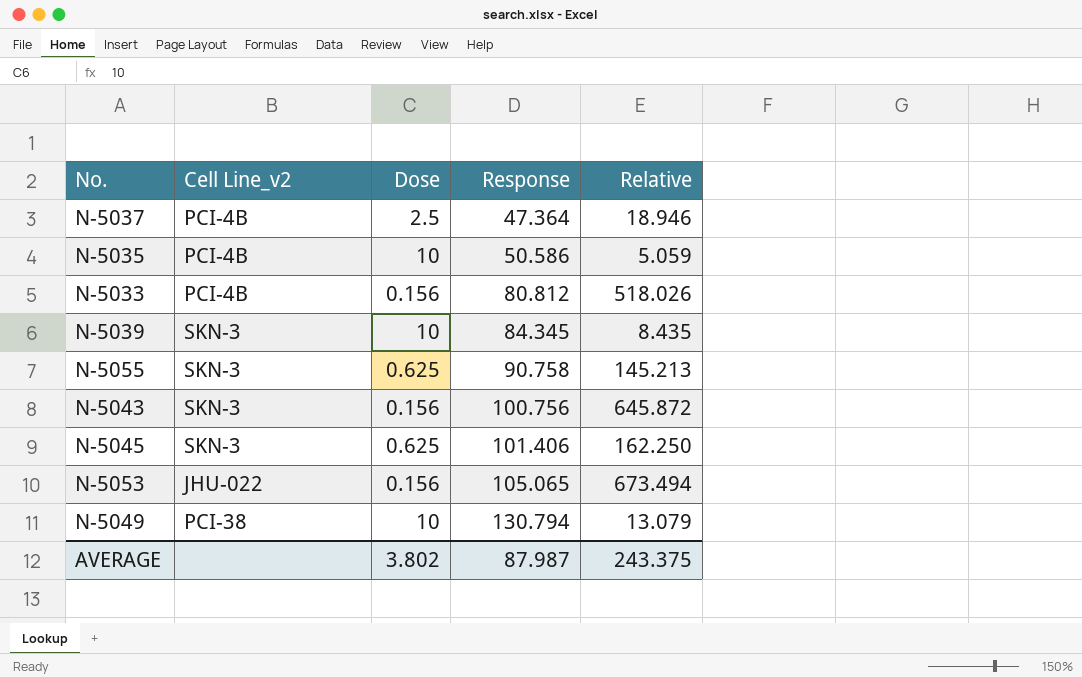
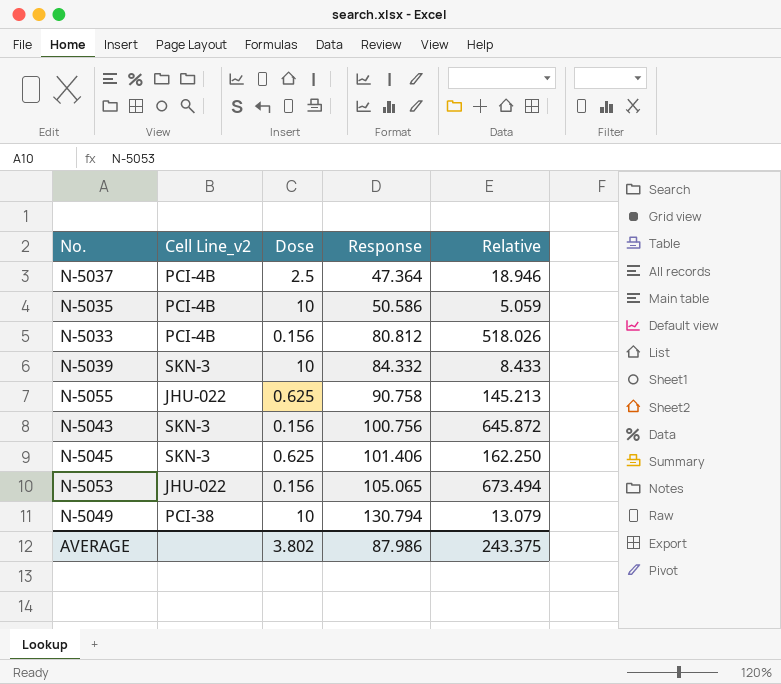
N-5039 | Response: 84.345 -> 84.332
N-5039 | Relative: 8.435 -> 8.433
N-5055 | Cell Line_v2: SKN-3 -> JHU-022
AVERAGE | Response: 87.987 -> 87.986

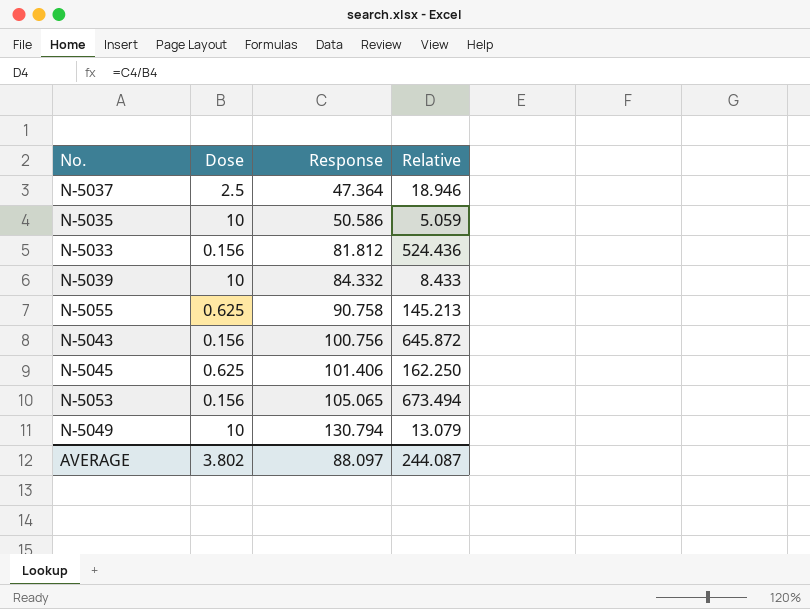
column Cell Line_v2 | position: 2 -> none
N-5033 | Response: 80.812 -> 81.812
N-5033 | Relative: 518.026 -> 524.436
AVERAGE | Response: 87.986 -> 88.097
AVERAGE | Relative: 243.375 -> 244.087

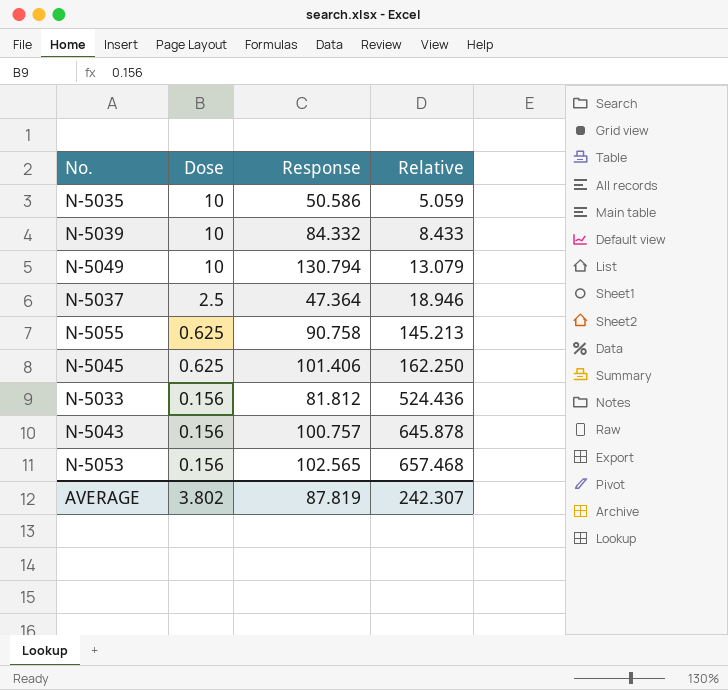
row order: Response ascending -> Dose descending
N-5043 | Response: 100.756 -> 100.757
N-5043 | Relative: 645.872 -> 645.878
N-5053 | Response: 105.065 -> 102.565
N-5053 | Relative: 673.494 -> 657.468
AVERAGE | Response: 88.097 -> 87.819
AVERAGE | Relative: 244.087 -> 242.307

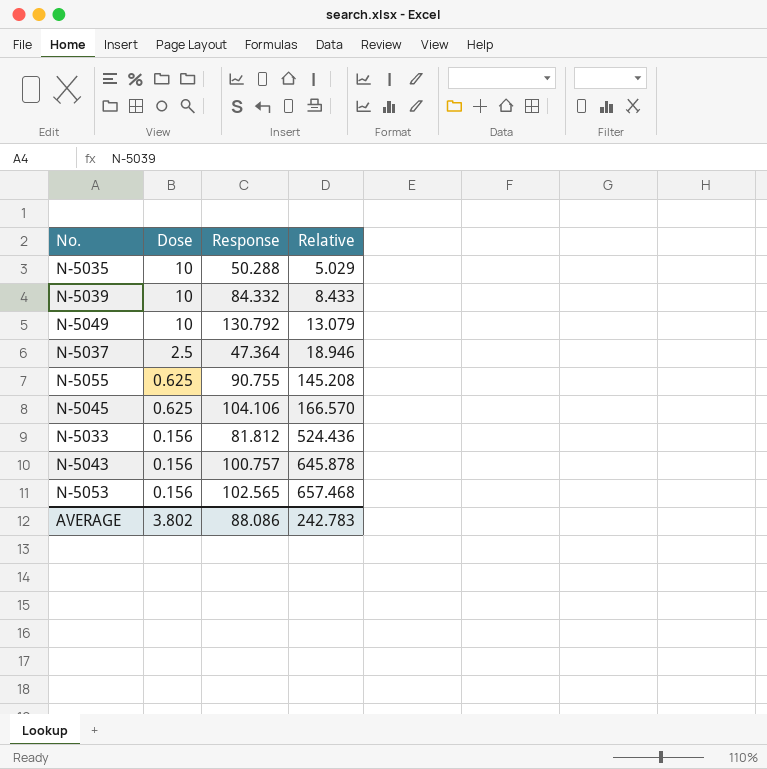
N-5035 | Response: 50.586 -> 50.288
N-5035 | Relative: 5.059 -> 5.029
N-5049 | Response: 130.794 -> 130.792
N-5055 | Response: 90.758 -> 90.755
N-5055 | Relative: 145.213 -> 145.208
N-5045 | Response: 101.406 -> 104.106
N-5045 | Relative: 162.250 -> 166.570
AVERAGE | Response: 87.819 -> 88.086
AVERAGE | Relative: 242.307 -> 242.783

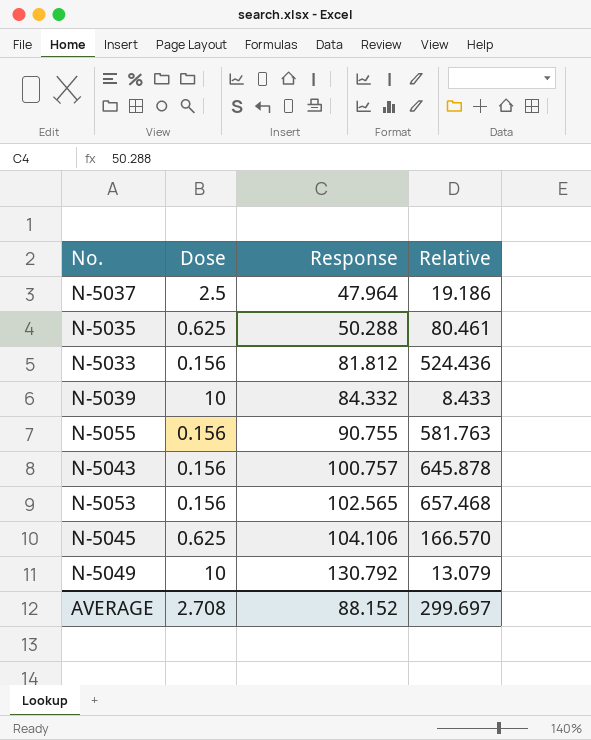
row order: Dose descending -> Response ascending
N-5037 | Response: 47.364 -> 47.964
N-5037 | Relative: 18.946 -> 19.186
N-5035 | Dose: 10 -> 0.625
N-5035 | Relative: 5.029 -> 80.461
N-5055 | Dose: 0.625 -> 0.156
N-5055 | Relative: 145.208 -> 581.763
AVERAGE | Dose: 3.802 -> 2.708
AVERAGE | Response: 88.086 -> 88.152
AVERAGE | Relative: 242.783 -> 299.697

